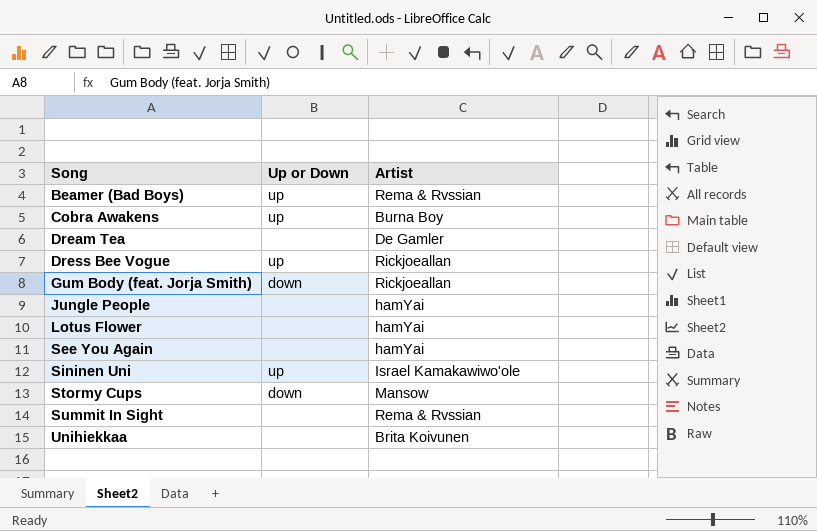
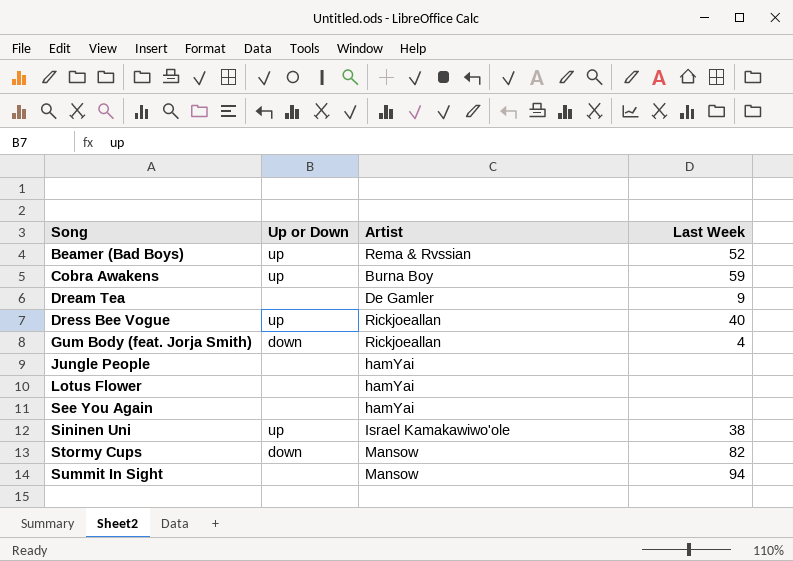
column Last Week | position: none -> 4
row Unihiekkaa: none | Brita Koivunen -> none
Summit In Sight | Artist: Rema & Rvssian -> Mansow

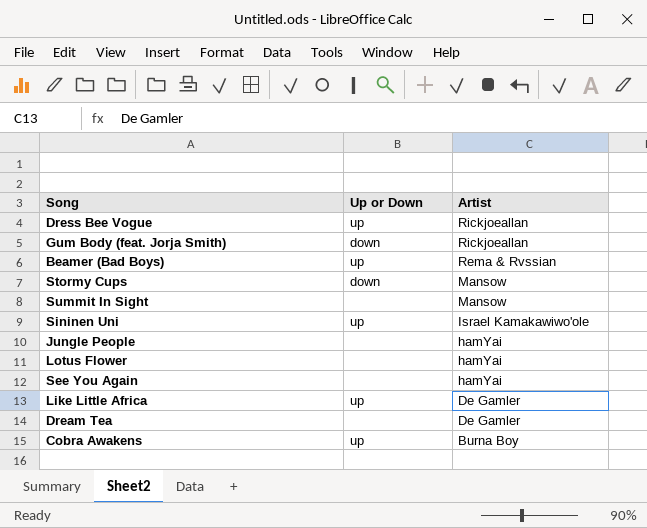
row order: Song ascending -> Artist descending
column Last Week | position: 4 -> none
row Like Little Africa: none -> up | De Gamler

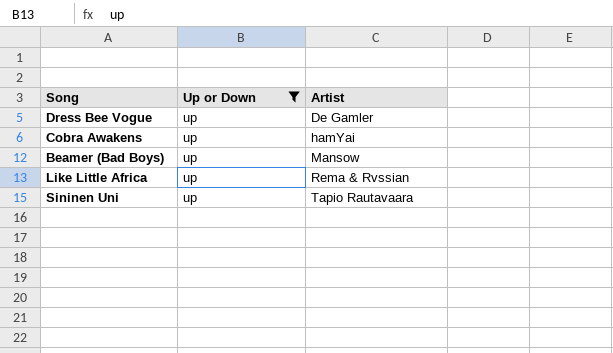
filter: none -> Up or Down = up
row order: Artist descending -> Artist ascending
Dress Bee Vogue | Artist: Rickjoeallan -> De Gamler
Cobra Awakens | Artist: Burna Boy -> hamYai
Beamer (Bad Boys) | Artist: Rema & Rvssian -> Mansow
Like Little Africa | Artist: De Gamler -> Rema & Rvssian
Sininen Uni | Artist: Israel Kamakawiwo'ole -> Tapio Rautavaara

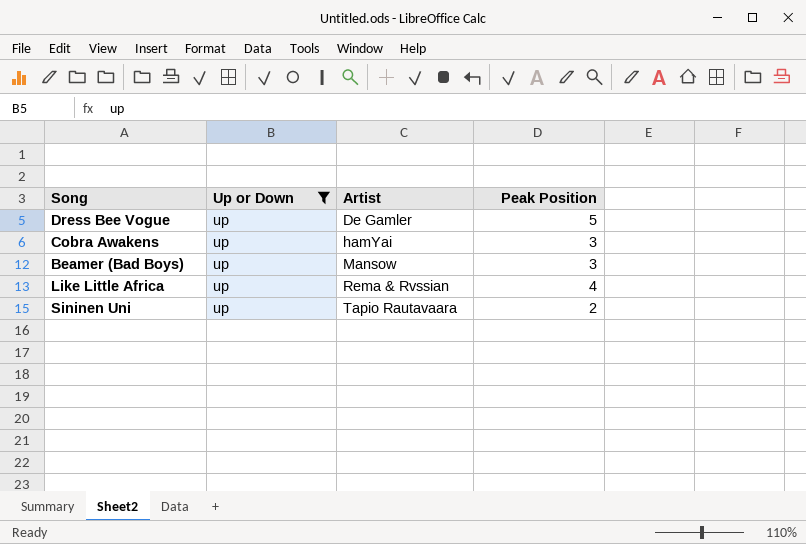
column Peak Position | position: none -> 4

